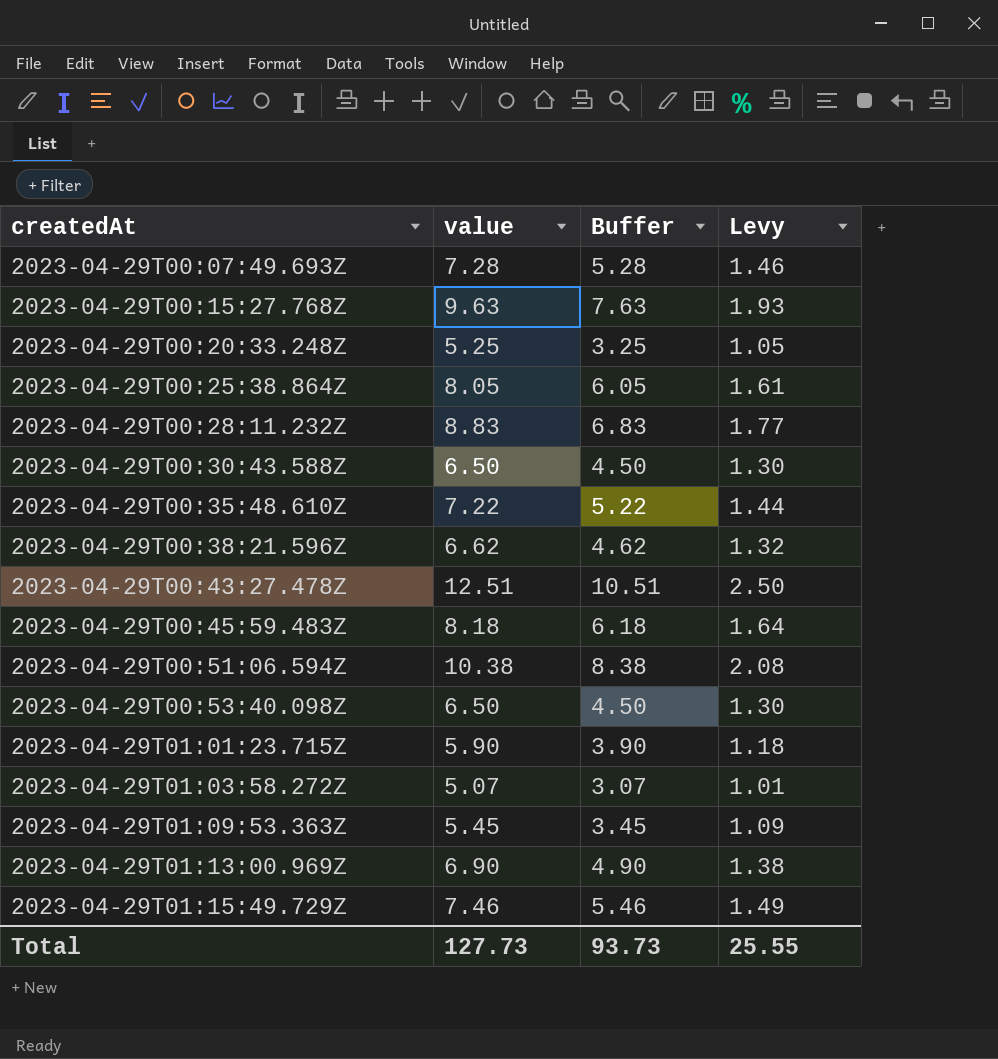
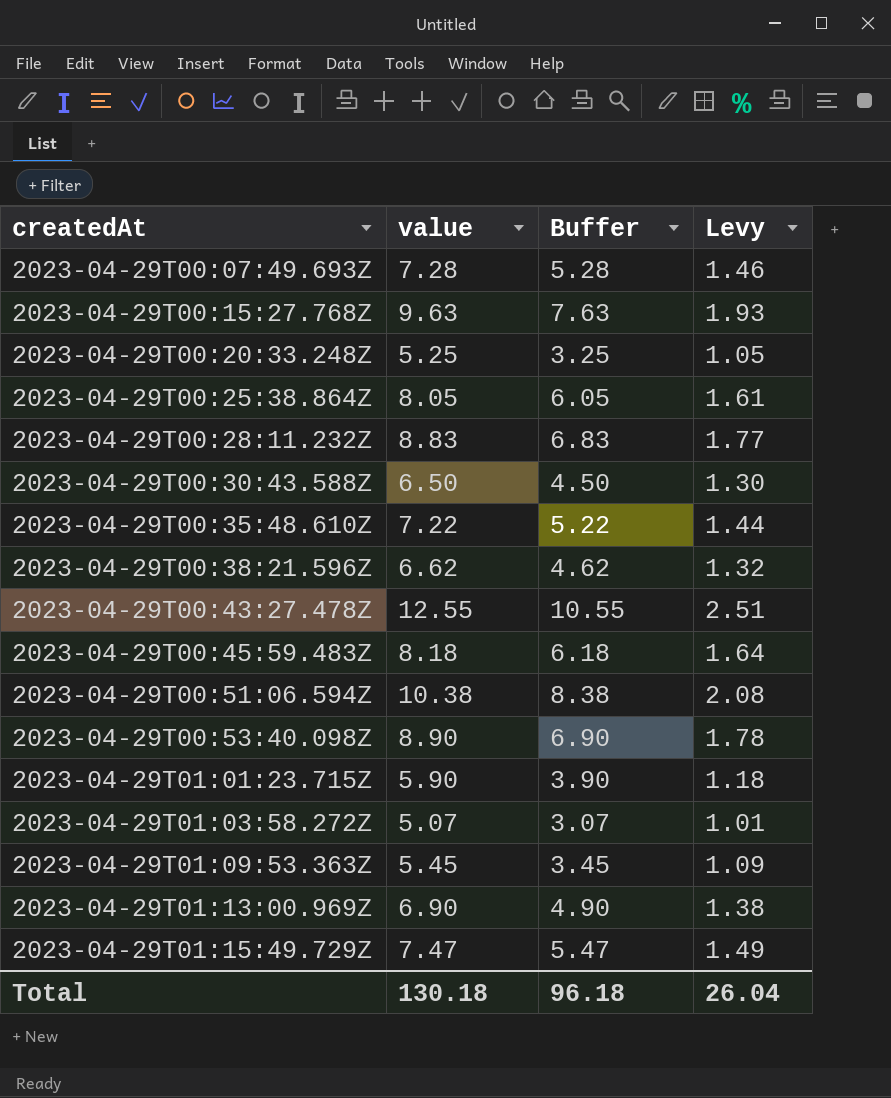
2023-04-29T00:43:27.478Z | value: 12.51 -> 12.55
2023-04-29T00:43:27.478Z | Buffer: 10.51 -> 10.55
2023-04-29T00:43:27.478Z | Levy: 2.50 -> 2.51
2023-04-29T00:53:40.098Z | value: 6.50 -> 8.90
2023-04-29T00:53:40.098Z | Buffer: 4.50 -> 6.90
2023-04-29T00:53:40.098Z | Levy: 1.30 -> 1.78
2023-04-29T01:15:49.729Z | value: 7.46 -> 7.47
2023-04-29T01:15:49.729Z | Buffer: 5.46 -> 5.47
Total | value: 127.73 -> 130.18
Total | Buffer: 93.73 -> 96.18
Total | Levy: 25.55 -> 26.04

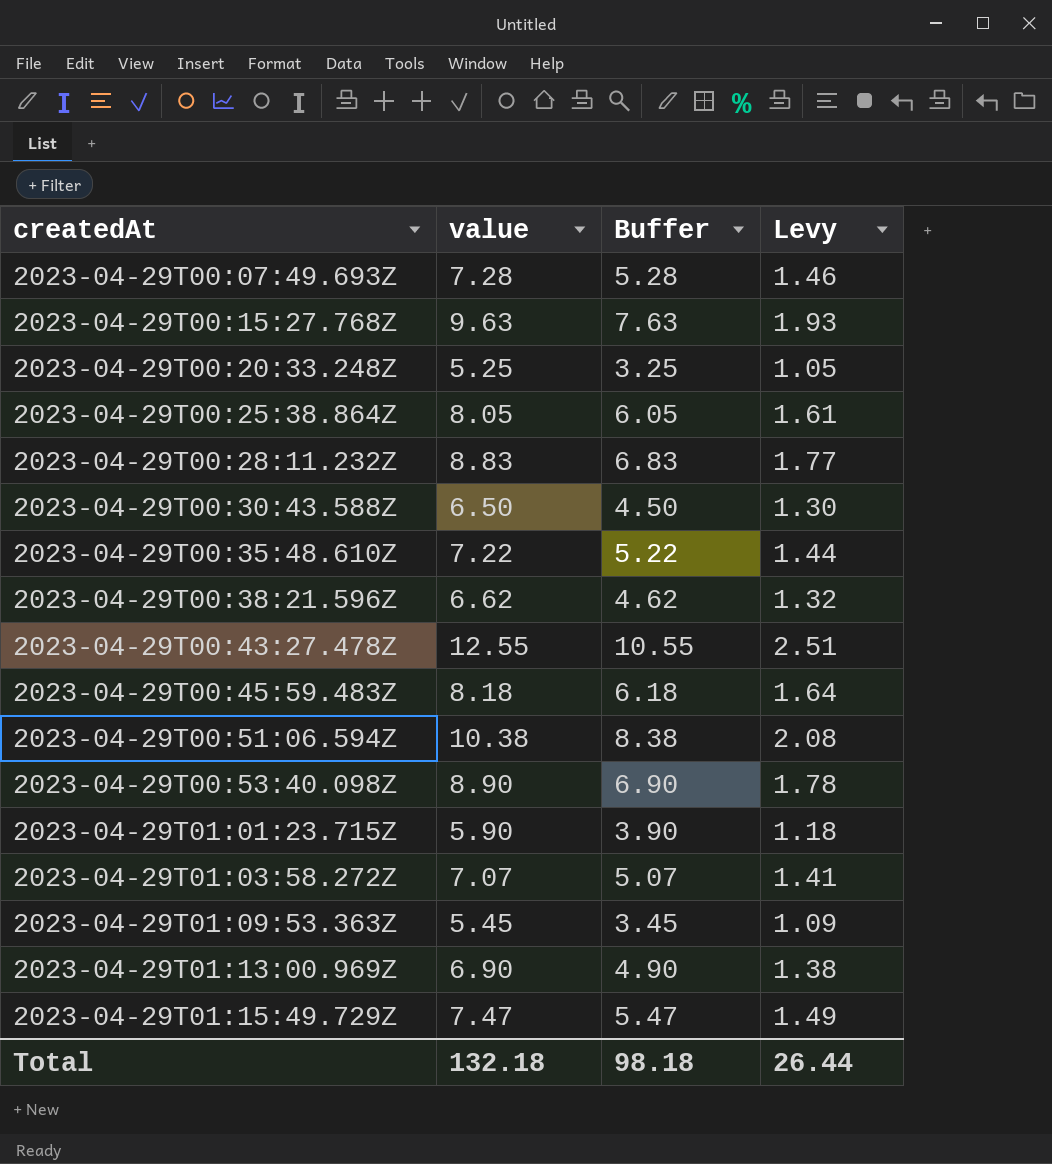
2023-04-29T01:03:58.272Z | value: 5.07 -> 7.07
2023-04-29T01:03:58.272Z | Buffer: 3.07 -> 5.07
2023-04-29T01:03:58.272Z | Levy: 1.01 -> 1.41
Total | value: 130.18 -> 132.18
Total | Buffer: 96.18 -> 98.18
Total | Levy: 26.04 -> 26.44

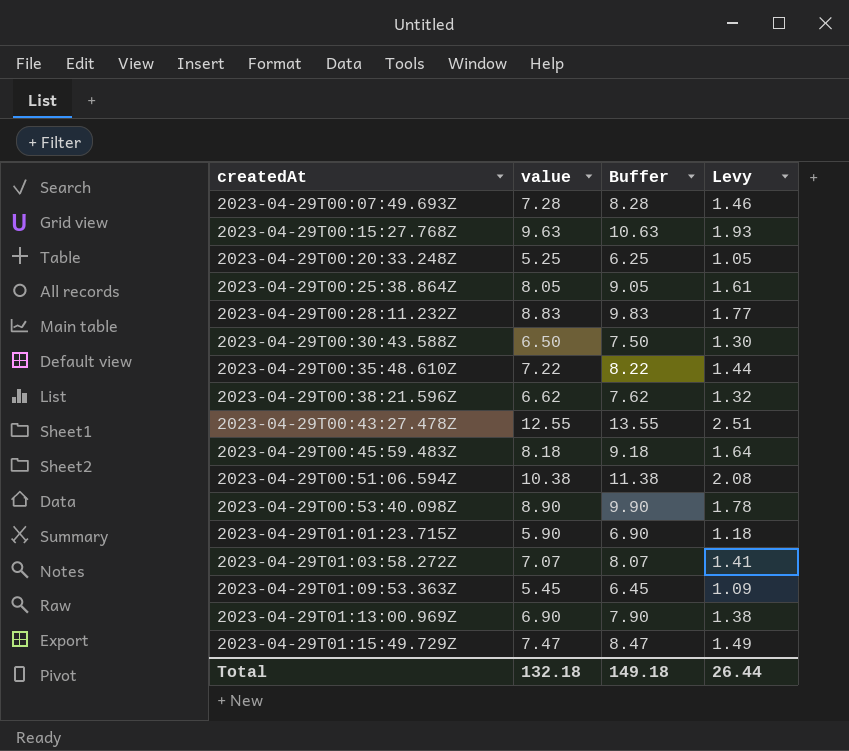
column Buffer | formula: [value] - 2 -> [value] + 1
Total | Buffer: 98.18 -> 149.18

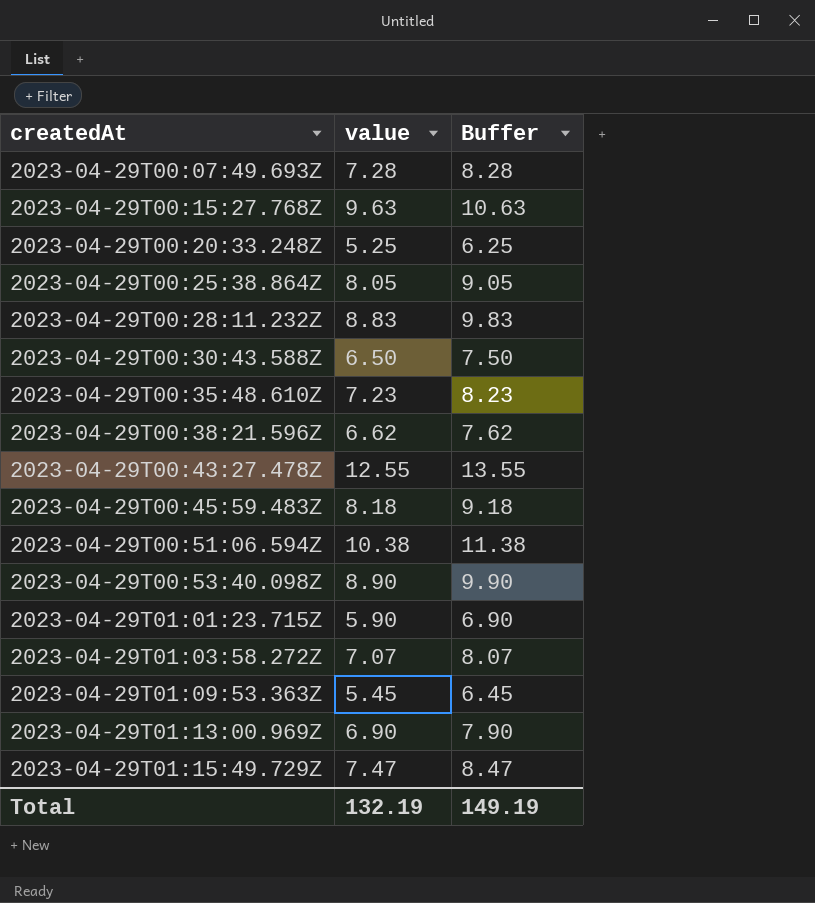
column Levy | formula: [value] * 0.2 -> none
2023-04-29T00:35:48.610Z | value: 7.22 -> 7.23
2023-04-29T00:35:48.610Z | Buffer: 8.22 -> 8.23
Total | value: 132.18 -> 132.19
Total | Buffer: 149.18 -> 149.19

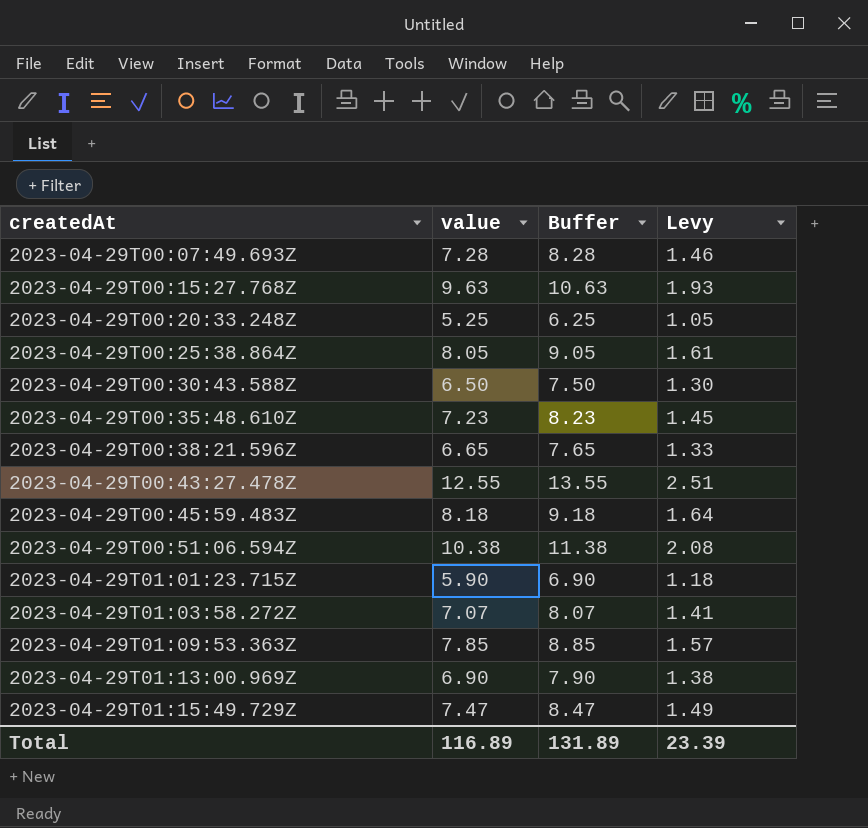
column Levy | formula: none -> [value] * 0.2
row 2023-04-29T00:28:11.232Z: 8.83 | 9.83 -> none
row 2023-04-29T00:53:40.098Z: 8.90 | 9.90 -> none
2023-04-29T00:38:21.596Z | value: 6.62 -> 6.65
2023-04-29T00:38:21.596Z | Buffer: 7.62 -> 7.65
2023-04-29T01:09:53.363Z | value: 5.45 -> 7.85
2023-04-29T01:09:53.363Z | Buffer: 6.45 -> 8.85
Total | value: 132.19 -> 116.89
Total | Buffer: 149.19 -> 131.89

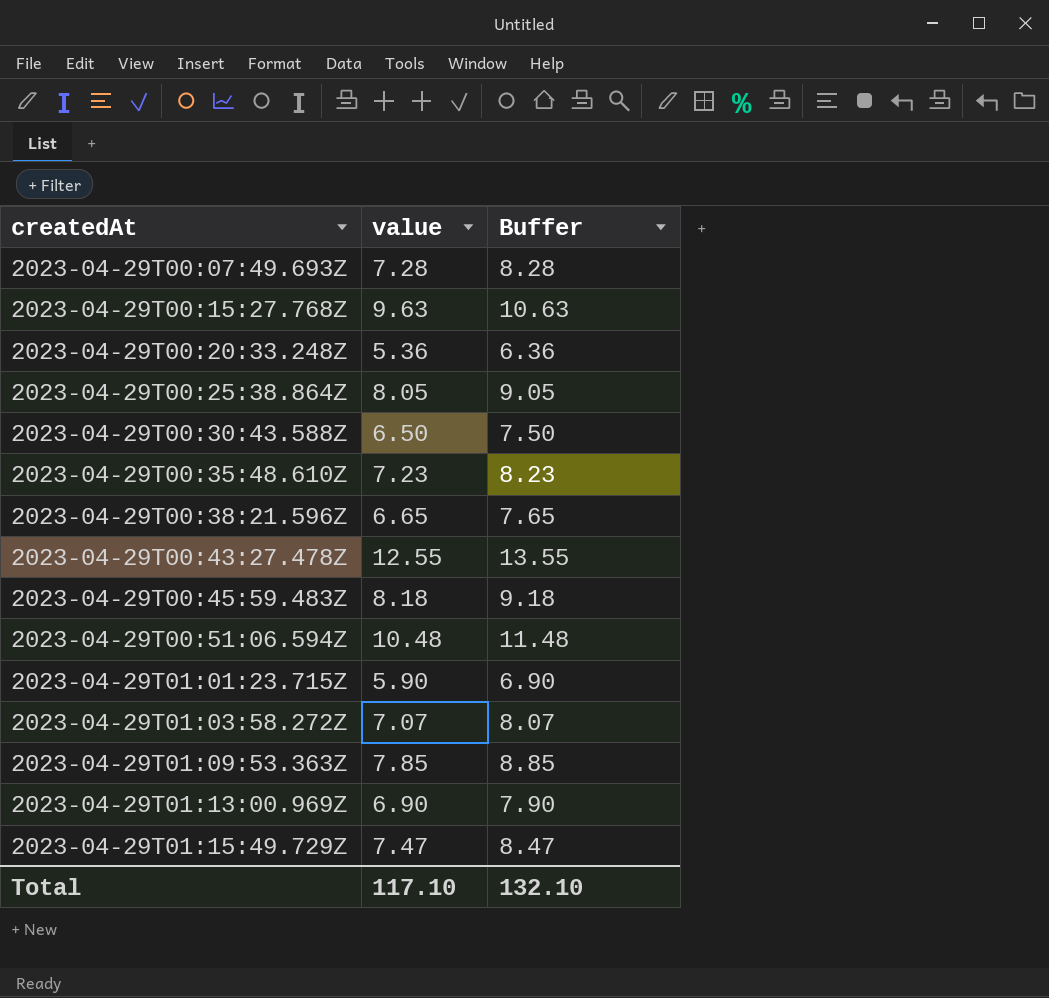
column Levy | formula: [value] * 0.2 -> none
2023-04-29T00:20:33.248Z | value: 5.25 -> 5.36
2023-04-29T00:20:33.248Z | Buffer: 6.25 -> 6.36
2023-04-29T00:51:06.594Z | value: 10.38 -> 10.48
2023-04-29T00:51:06.594Z | Buffer: 11.38 -> 11.48
Total | value: 116.89 -> 117.10
Total | Buffer: 131.89 -> 132.10

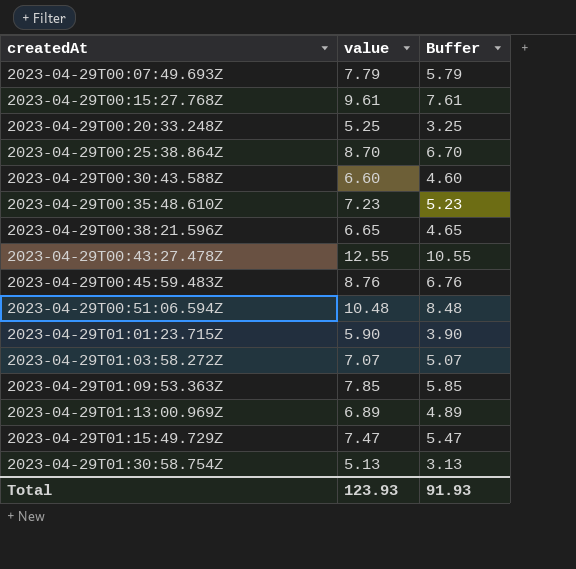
column Buffer | formula: [value] + 1 -> [value] - 2
2023-04-29T00:07:49.693Z | value: 7.28 -> 7.79
2023-04-29T00:15:27.768Z | value: 9.63 -> 9.61
2023-04-29T00:20:33.248Z | value: 5.36 -> 5.25
2023-04-29T00:25:38.864Z | value: 8.05 -> 8.70
2023-04-29T00:30:43.588Z | value: 6.50 -> 6.60
2023-04-29T00:45:59.483Z | value: 8.18 -> 8.76
2023-04-29T01:13:00.969Z | value: 6.90 -> 6.89
row 2023-04-29T01:30:58.754Z: none -> 5.13 | 3.13
Total | value: 117.10 -> 123.93
Total | Buffer: 132.10 -> 91.93

